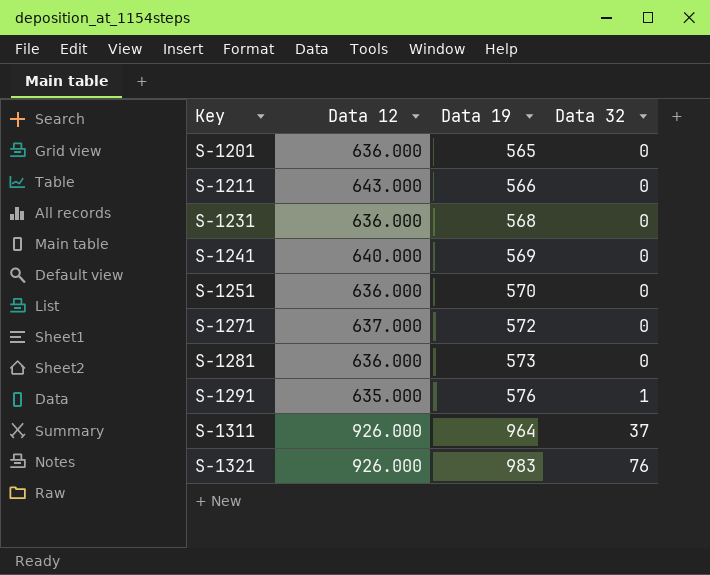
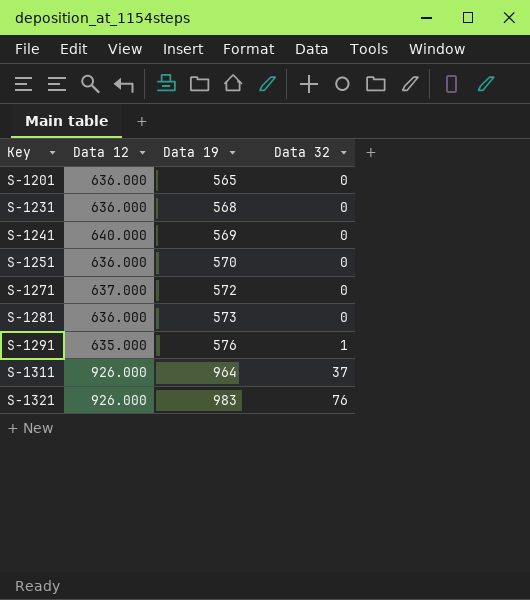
row S-1211: 643.000 | 566 | 0 -> none

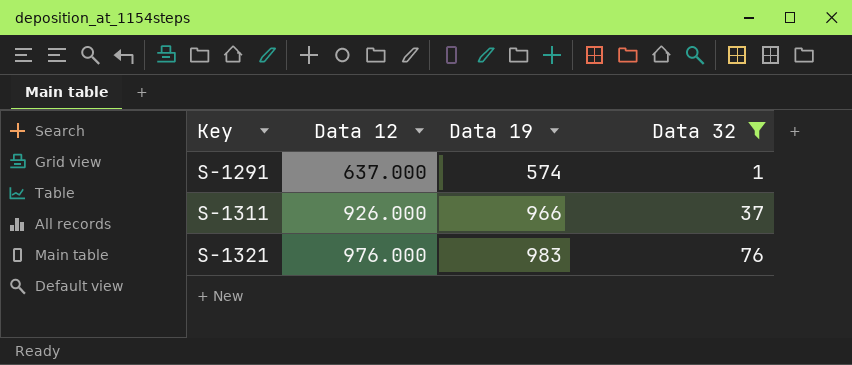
filter: none -> Data 32 != 0
S-1291 | Data 12: 635.000 -> 637.000
S-1291 | Data 19: 576 -> 574
S-1311 | Data 19: 964 -> 966
S-1321 | Data 12: 926.000 -> 976.000

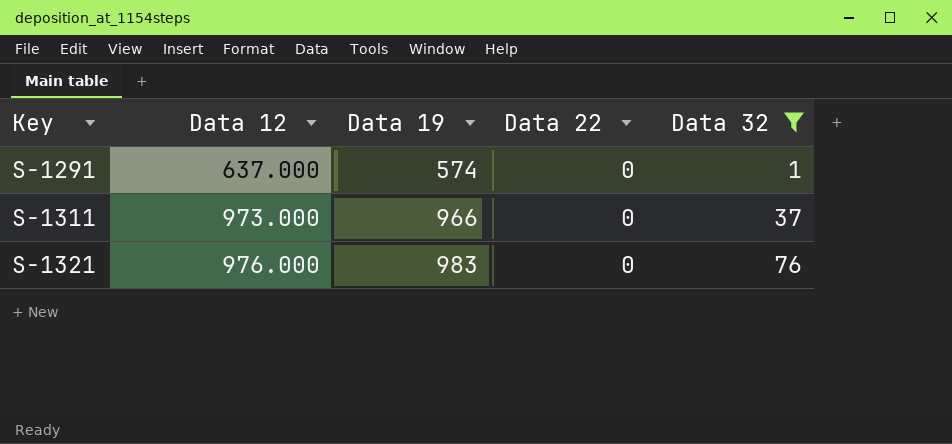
column Data 22 | position: none -> 4
S-1311 | Data 12: 926.000 -> 973.000

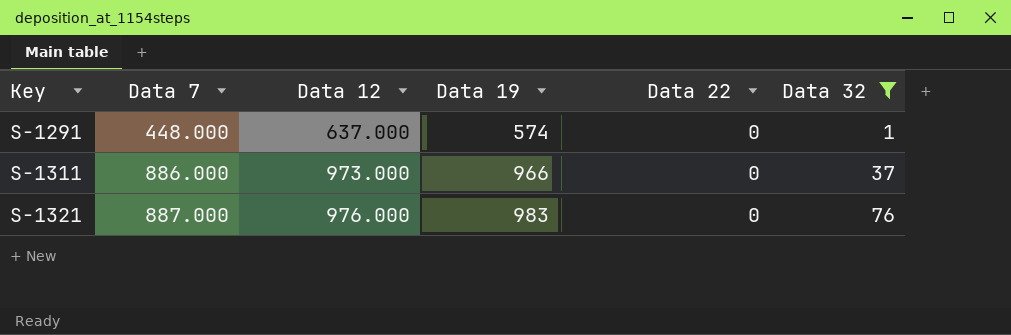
column Data 7 | position: none -> 2

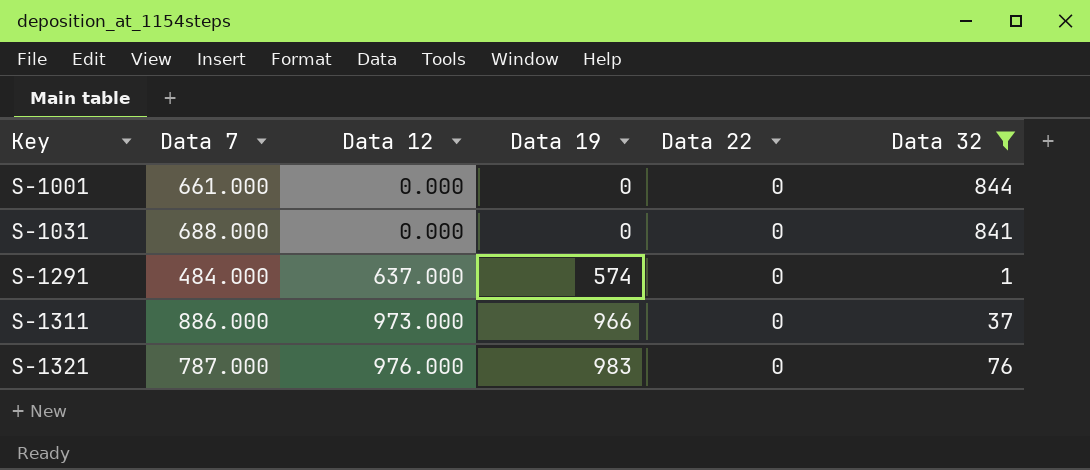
row S-1001: none -> 661.000 | 0.000 | 0 | 0 | 844
row S-1031: none -> 688.000 | 0.000 | 0 | 0 | 841
S-1291 | Data 7: 448.000 -> 484.000
S-1321 | Data 7: 887.000 -> 787.000

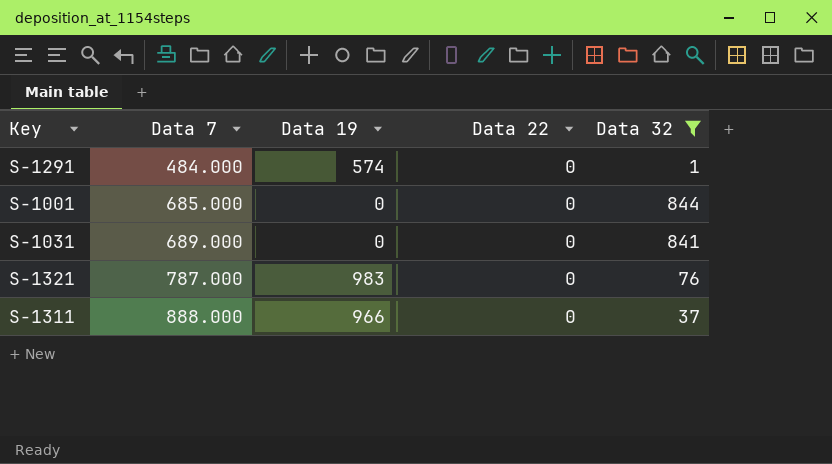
row order: Key ascending -> Data 7 ascending
column Data 12 | position: 3 -> none
S-1001 | Data 7: 661.000 -> 685.000
S-1031 | Data 7: 688.000 -> 689.000
S-1311 | Data 7: 886.000 -> 888.000

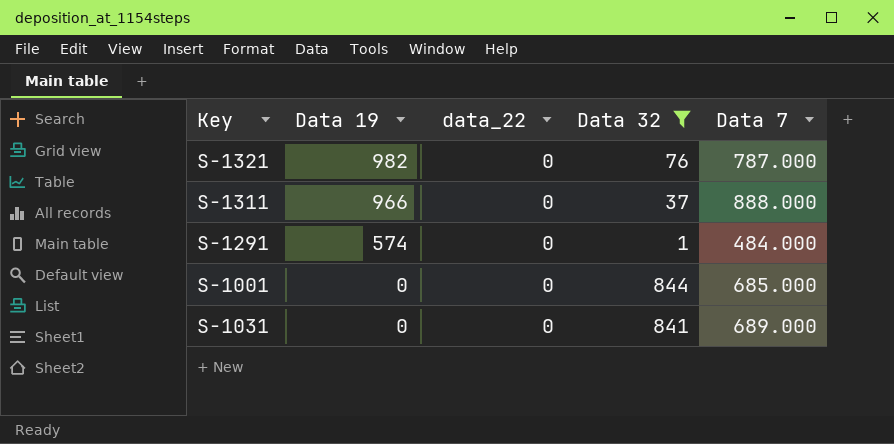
row order: Data 7 ascending -> Data 19 descending
column name: Data 22 -> data_22
column Data 7 | position: 2 -> 5
S-1321 | Data 19: 983 -> 982

